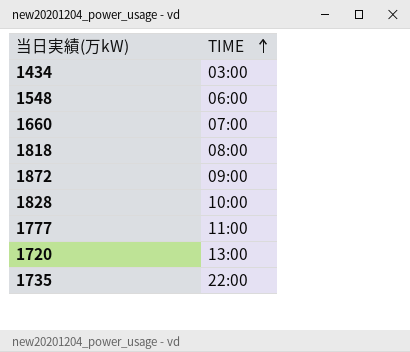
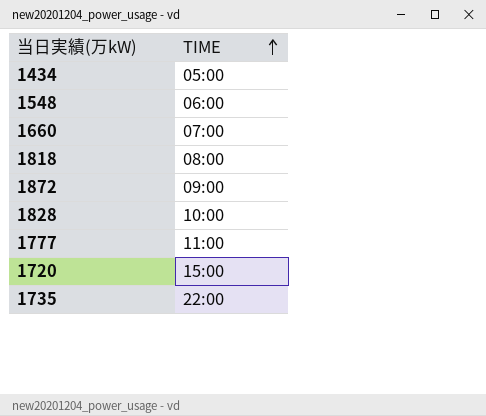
1434 | TIME: 03:00 -> 05:00
1720 | TIME: 13:00 -> 15:00

